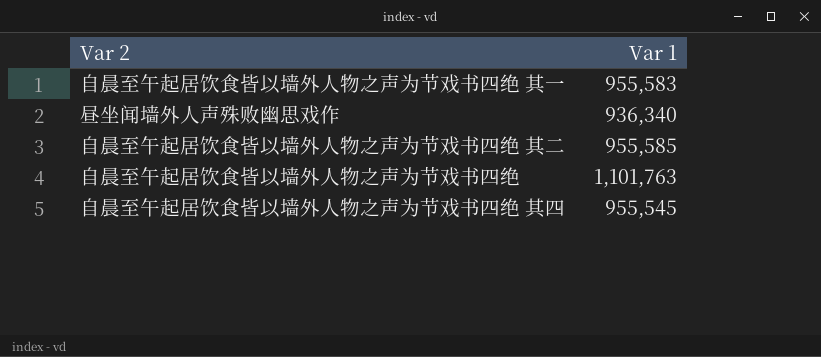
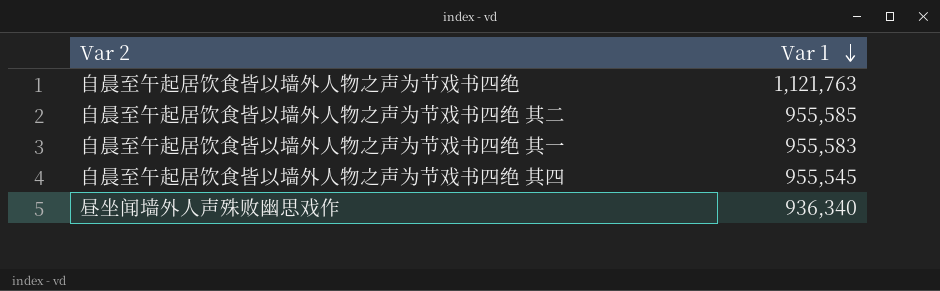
row order: none -> Var 1 descending
自晨至午起居饮食皆以墙外人物之声为节戏书四绝 | Var 1: 1,101,763 -> 1,121,763

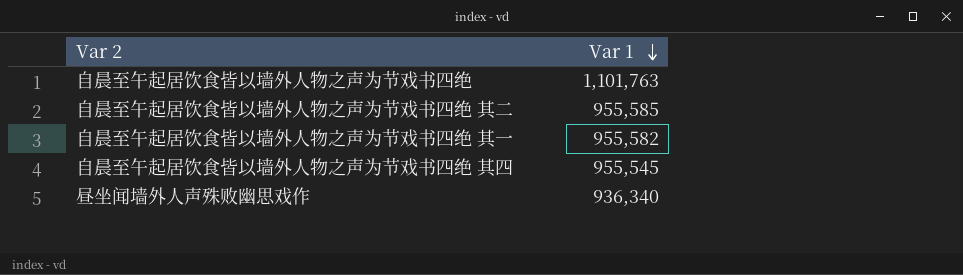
自晨至午起居饮食皆以墙外人物之声为节戏书四绝 | Var 1: 1,121,763 -> 1,101,763
自晨至午起居饮食皆以墙外人物之声为节戏书四绝 其一 | Var 1: 955,583 -> 955,582

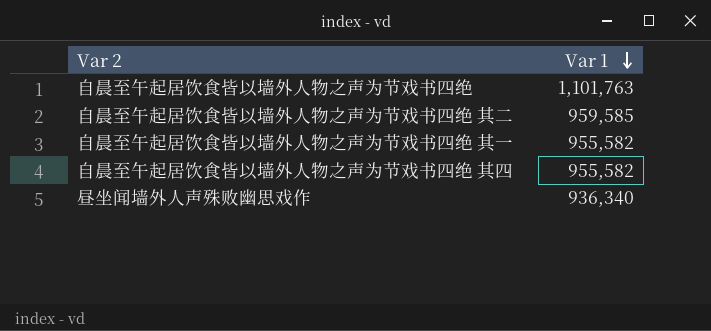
自晨至午起居饮食皆以墙外人物之声为节戏书四绝 其二 | Var 1: 955,585 -> 959,585
自晨至午起居饮食皆以墙外人物之声为节戏书四绝 其四 | Var 1: 955,545 -> 955,582

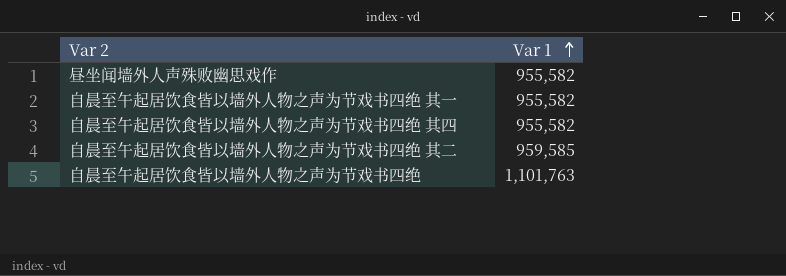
row order: Var 1 descending -> Var 1 ascending
昼坐闻墙外人声殊败幽思戏作 | Var 1: 936,340 -> 955,582

